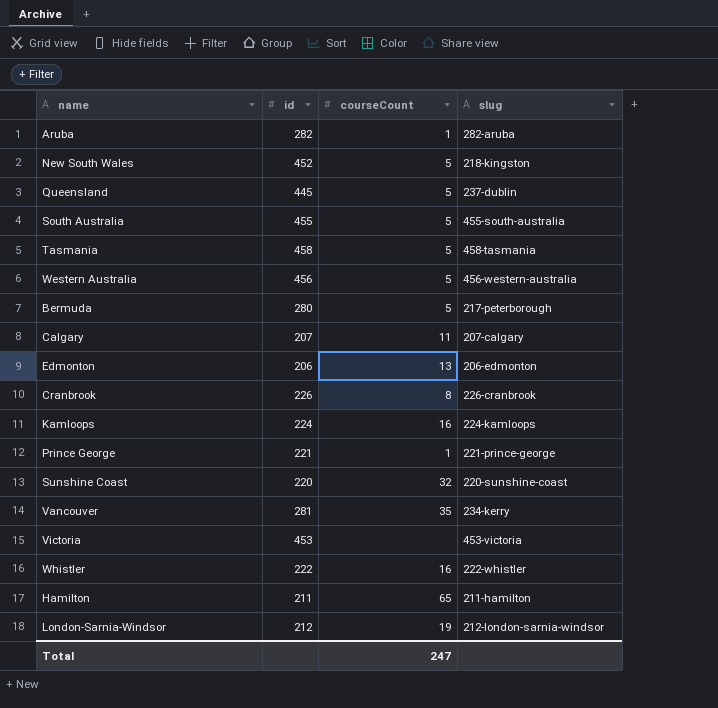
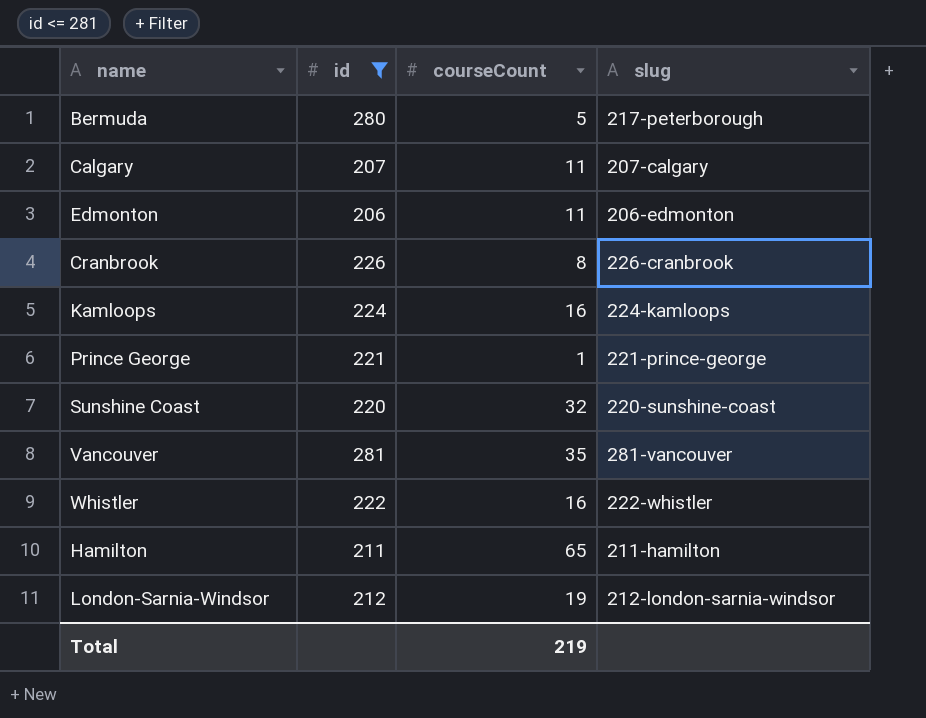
filter: none -> id <= 281
Edmonton | courseCount: 13 -> 11
Vancouver | slug: 234-kerry -> 281-vancouver
Total | courseCount: 247 -> 219

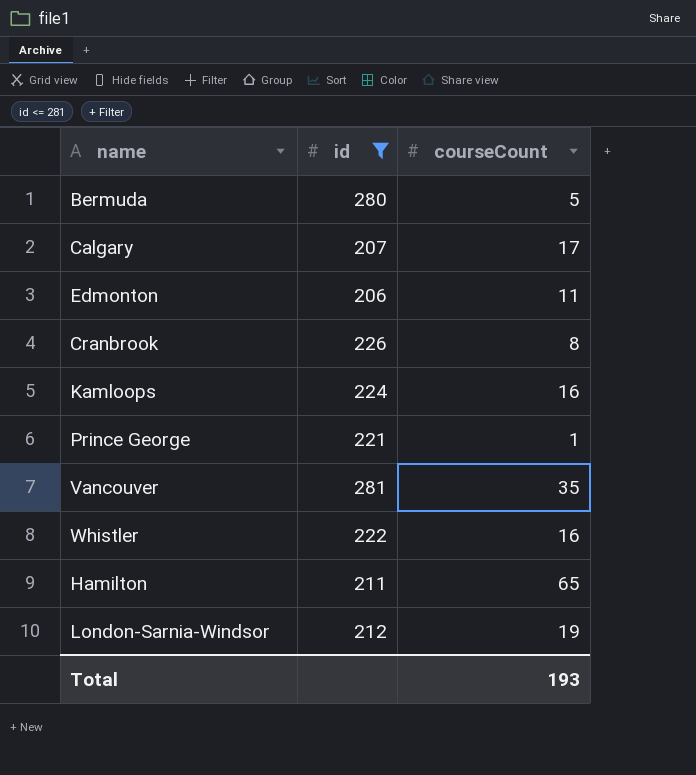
column slug | position: 4 -> none
row Sunshine Coast: 220 | 32 | 220-sunshine-coast -> none
Calgary | courseCount: 11 -> 17
Total | courseCount: 219 -> 193

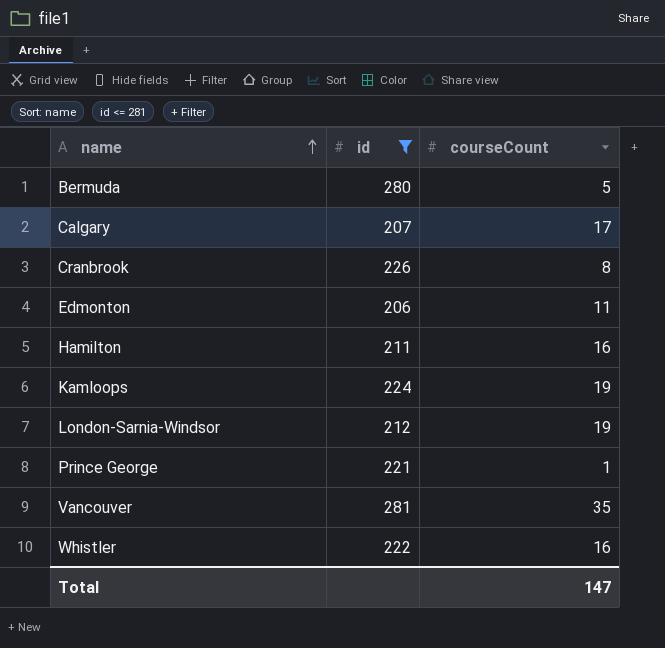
row order: none -> name ascending
Hamilton | courseCount: 65 -> 16
Kamloops | courseCount: 16 -> 19
Total | courseCount: 193 -> 147

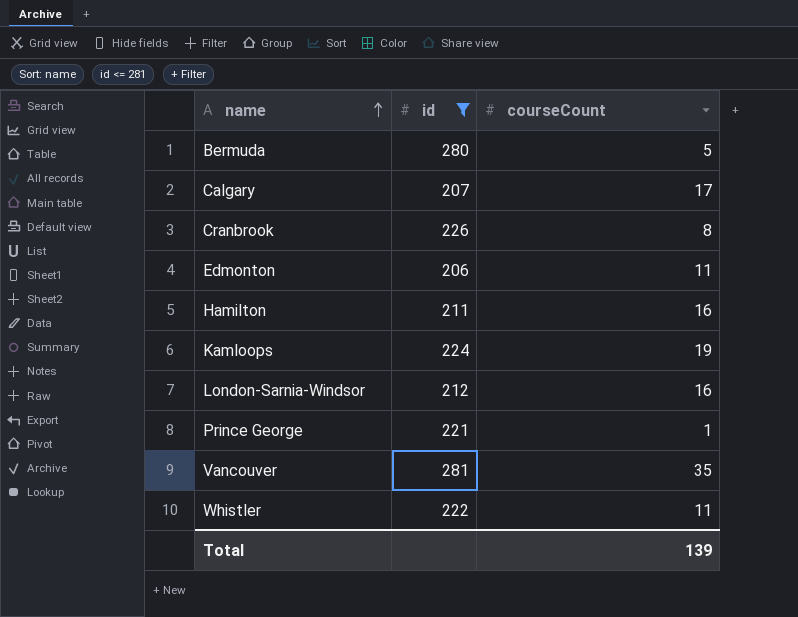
London-Sarnia-Windsor | courseCount: 19 -> 16
Whistler | courseCount: 16 -> 11
Total | courseCount: 147 -> 139

